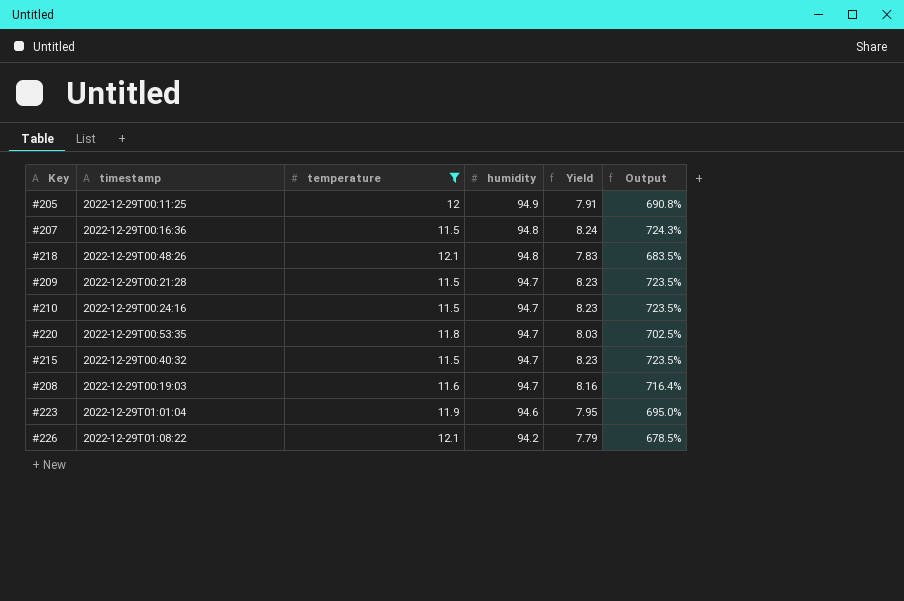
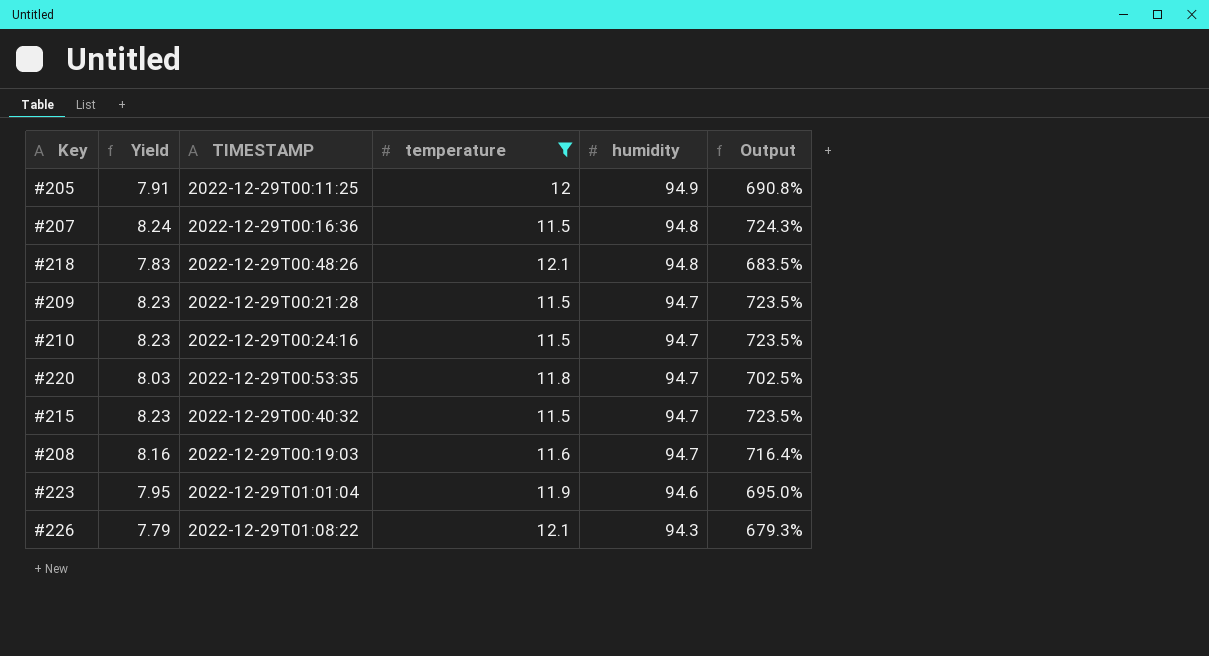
column Yield | position: 5 -> 2
column name: timestamp -> TIMESTAMP
#226 | humidity: 94.2 -> 94.3
#226 | Output: 678.5% -> 679.3%

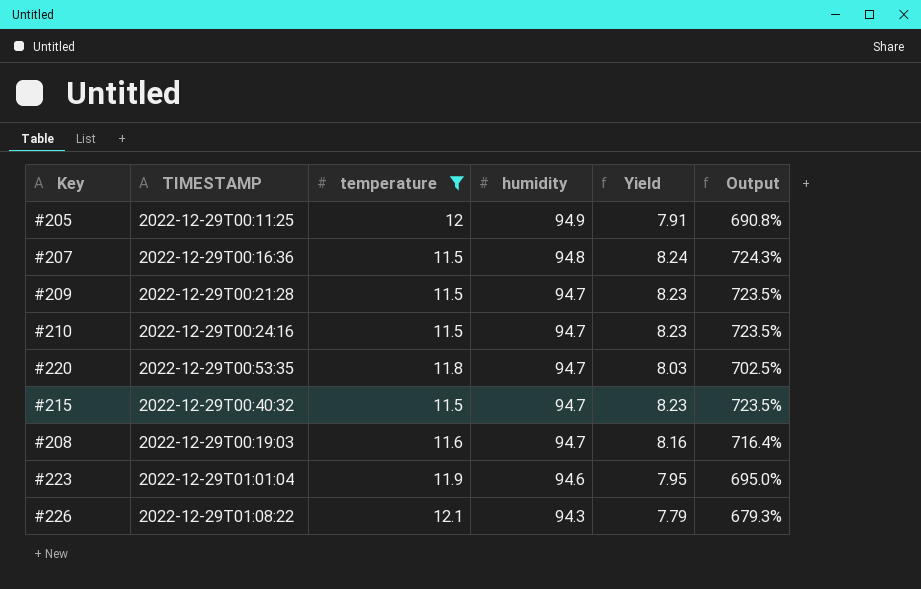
column Yield | position: 2 -> 5
row #218: 7.83 | 2022-12-29T00:48:26 | 12.1 | 94.8 | 683.5% -> none

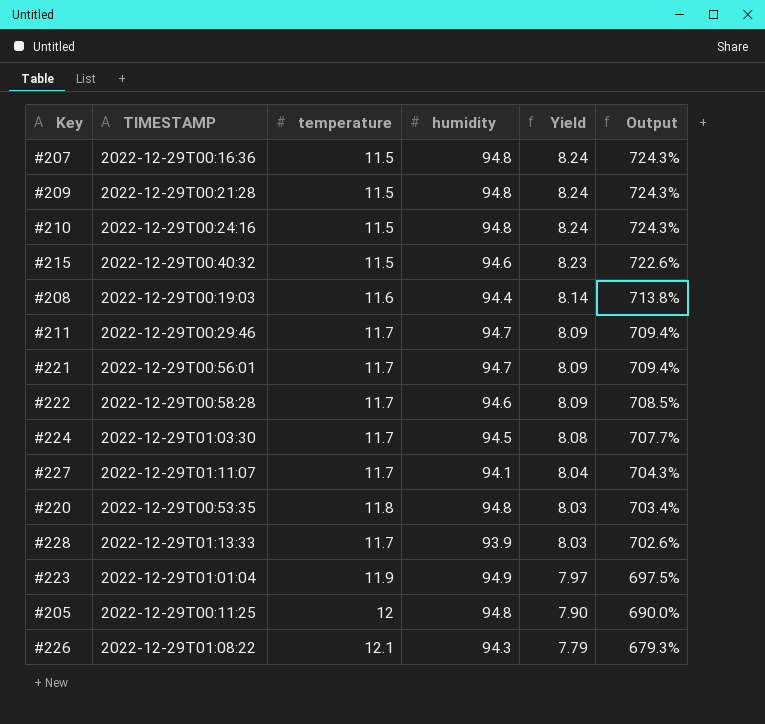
filter: temperature != 11.7 -> none
row order: humidity descending -> Yield descending
#209 | humidity: 94.7 -> 94.8
#209 | Yield: 8.23 -> 8.24
#209 | Output: 723.5% -> 724.3%
#210 | humidity: 94.7 -> 94.8
#210 | Yield: 8.23 -> 8.24
#210 | Output: 723.5% -> 724.3%
#215 | humidity: 94.7 -> 94.6
#215 | Output: 723.5% -> 722.6%
#208 | humidity: 94.7 -> 94.4
#208 | Yield: 8.16 -> 8.14
#208 | Output: 716.4% -> 713.8%
#220 | humidity: 94.7 -> 94.8
#220 | Output: 702.5% -> 703.4%
#223 | humidity: 94.6 -> 94.9
#223 | Yield: 7.95 -> 7.97
#223 | Output: 695.0% -> 697.5%
#205 | humidity: 94.9 -> 94.8
#205 | Yield: 7.91 -> 7.90
#205 | Output: 690.8% -> 690.0%

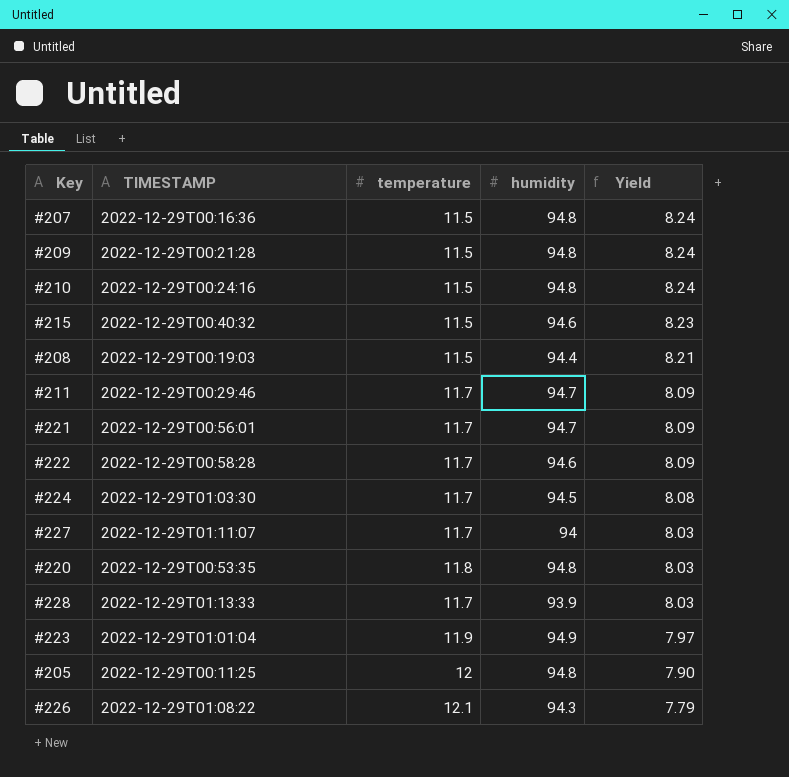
column Output | formula: ([humidity] - [temperature]) / [temperature] -> none
#208 | temperature: 11.6 -> 11.5
#208 | Yield: 8.14 -> 8.21
#227 | humidity: 94.1 -> 94
#227 | Yield: 8.04 -> 8.03

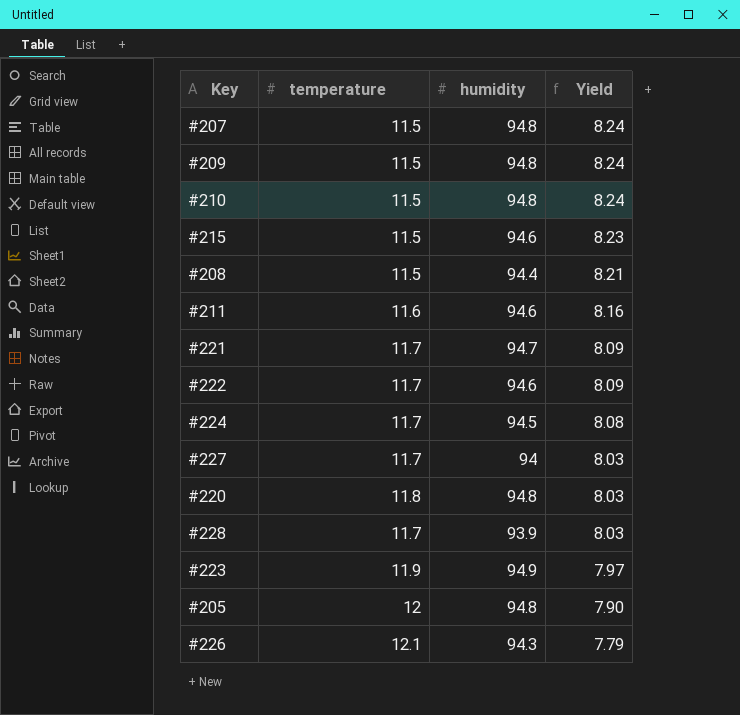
column TIMESTAMP | position: 2 -> none
#211 | temperature: 11.7 -> 11.6
#211 | humidity: 94.7 -> 94.6
#211 | Yield: 8.09 -> 8.16

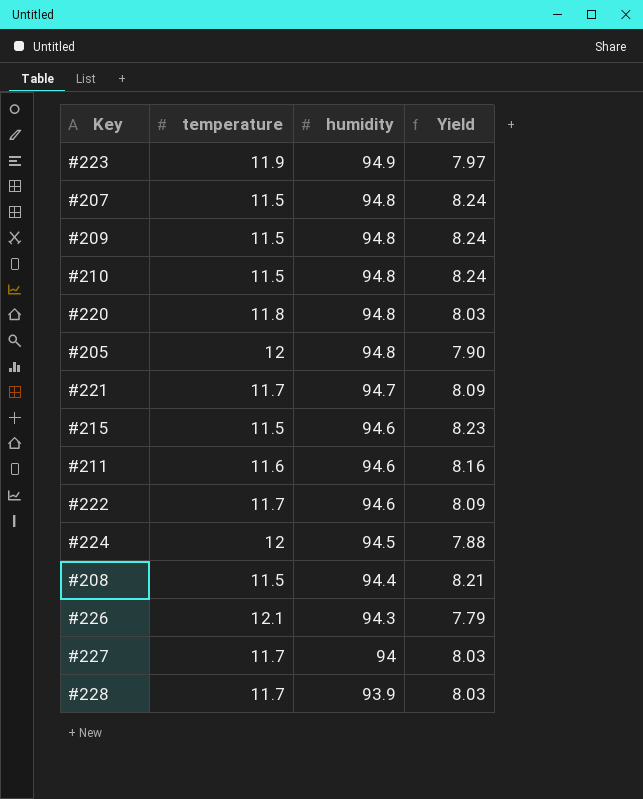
row order: Yield descending -> humidity descending
#224 | temperature: 11.7 -> 12
#224 | Yield: 8.08 -> 7.88

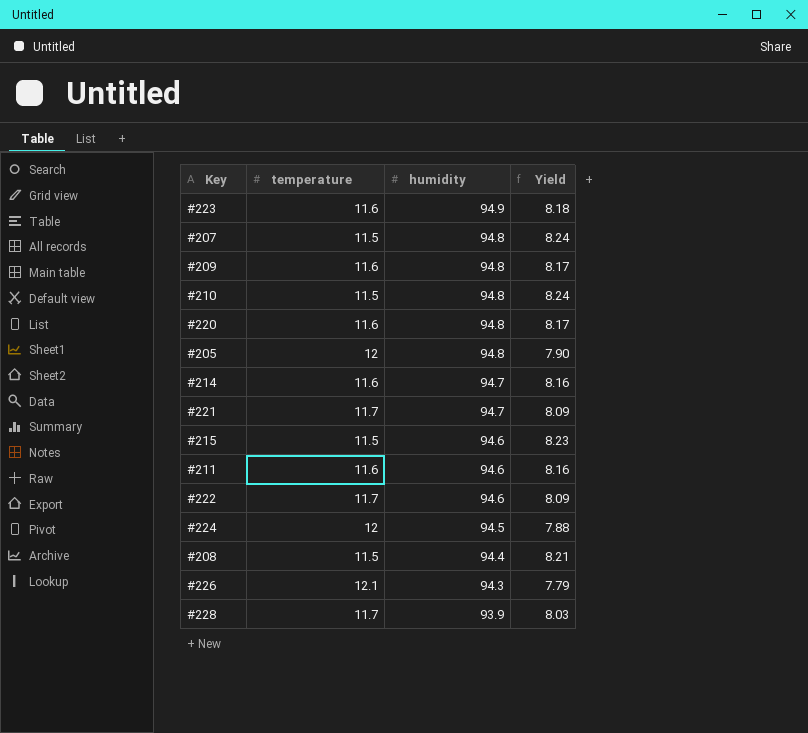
row #227: 11.7 | 94 | 8.03 -> none
#223 | temperature: 11.9 -> 11.6
#223 | Yield: 7.97 -> 8.18
#209 | temperature: 11.5 -> 11.6
#209 | Yield: 8.24 -> 8.17
#220 | temperature: 11.8 -> 11.6
#220 | Yield: 8.03 -> 8.17
row #214: none -> 11.6 | 94.7 | 8.16

